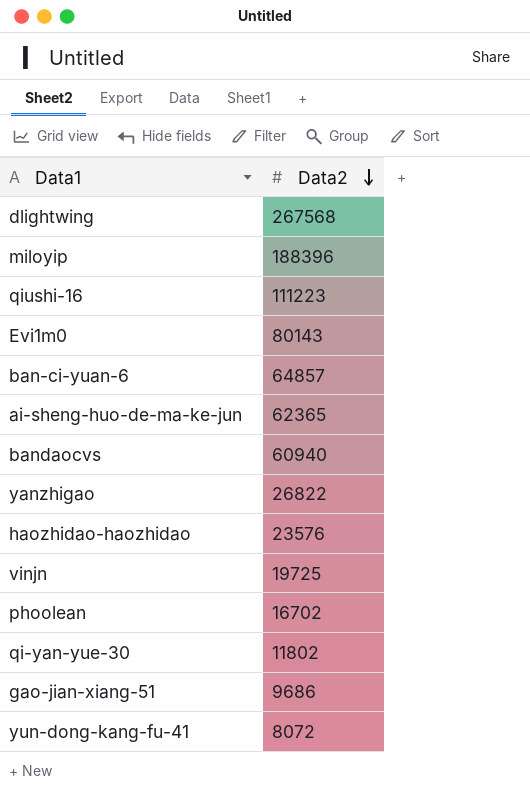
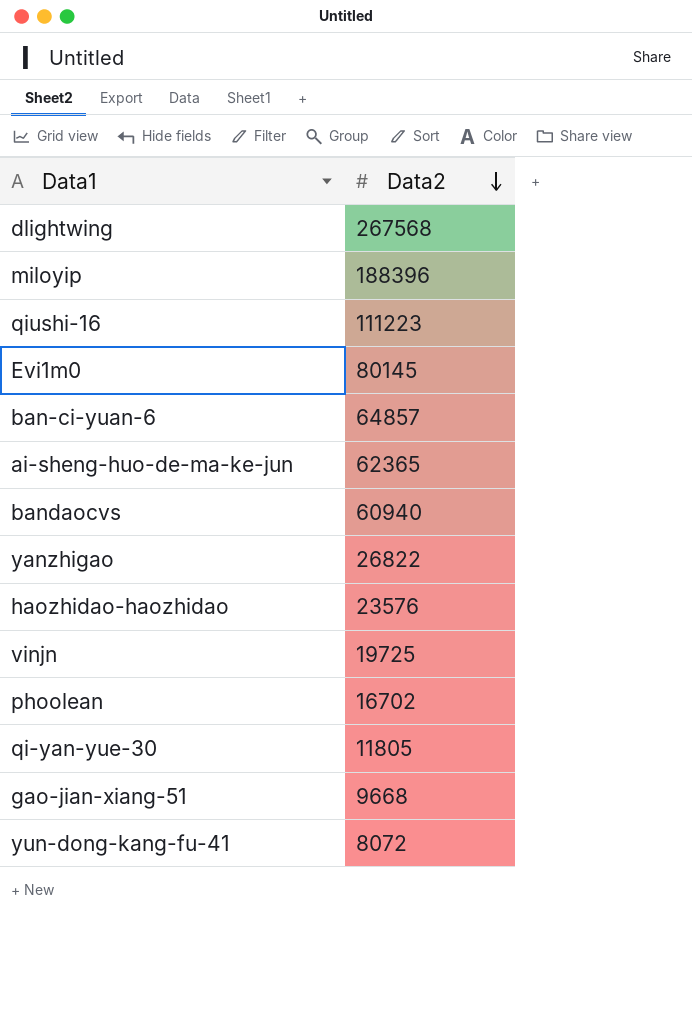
Evi1m0 | Data2: 80143 -> 80145
qi-yan-yue-30 | Data2: 11802 -> 11805
gao-jian-xiang-51 | Data2: 9686 -> 9668

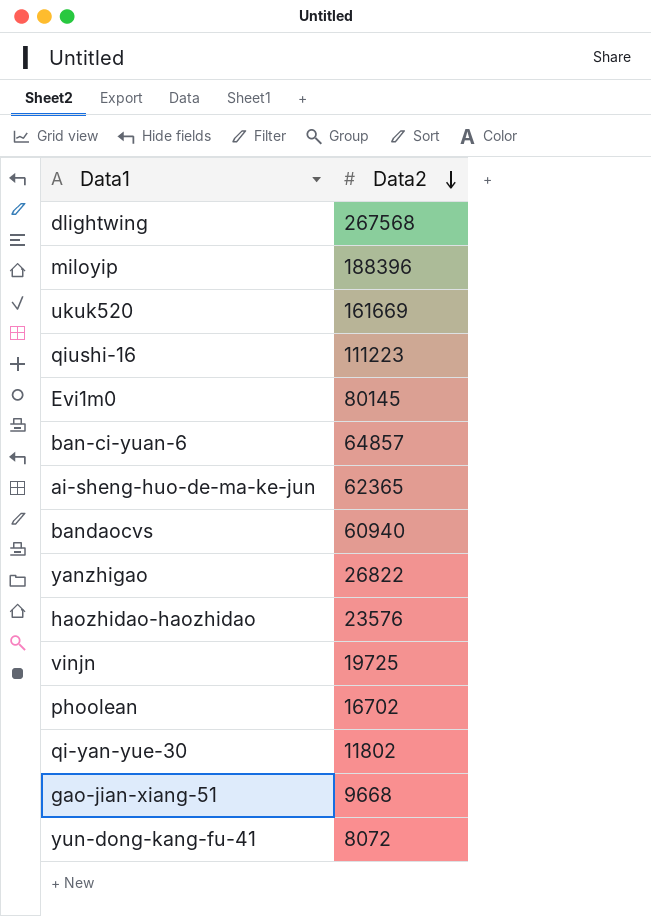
row ukuk520: none -> 161669
qi-yan-yue-30 | Data2: 11805 -> 11802

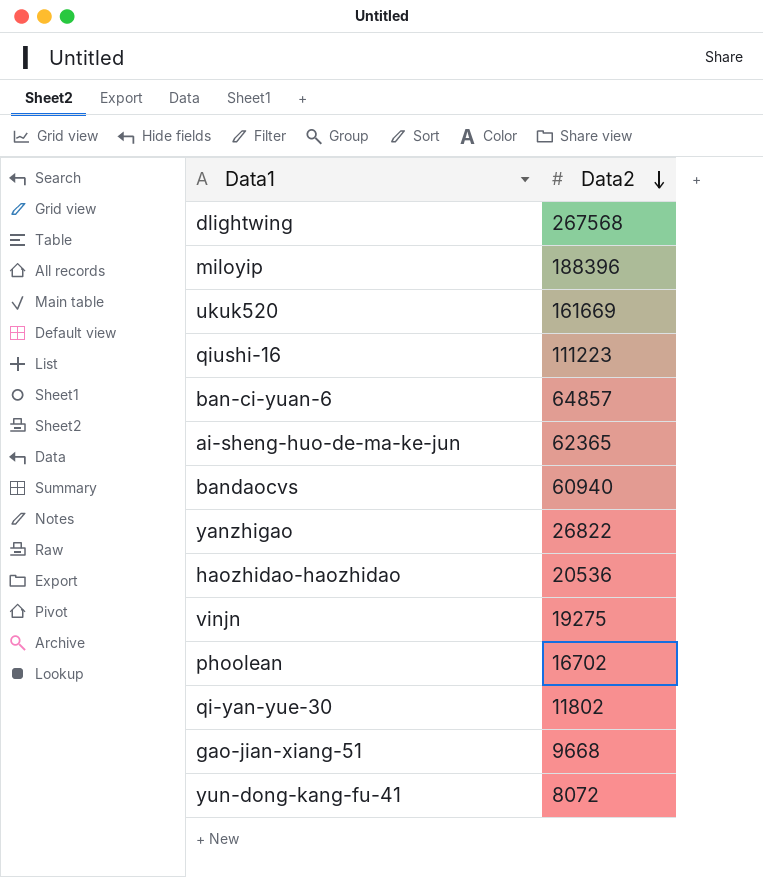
row Evi1m0: 80145 -> none
haozhidao-haozhidao | Data2: 23576 -> 20536
vinjn | Data2: 19725 -> 19275

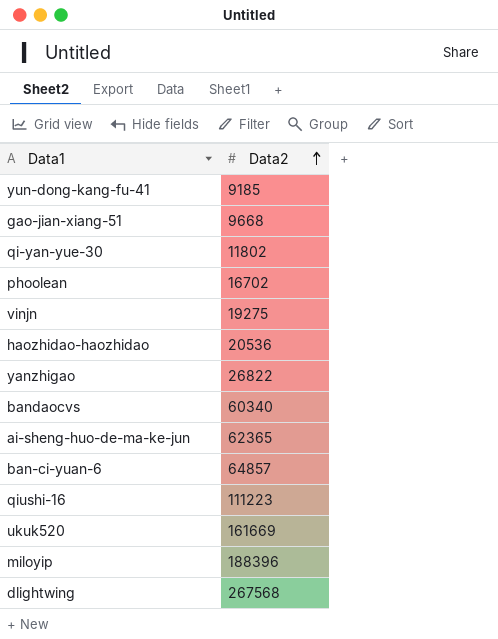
row order: Data2 descending -> Data2 ascending
yun-dong-kang-fu-41 | Data2: 8072 -> 9185
bandaocvs | Data2: 60940 -> 60340

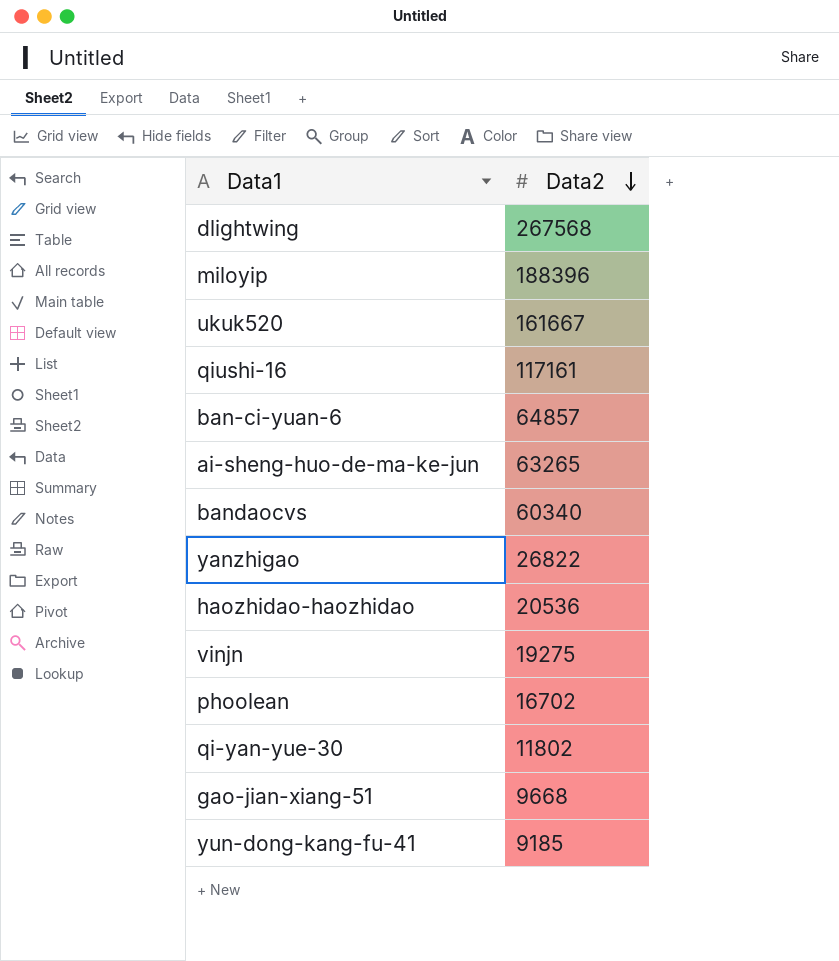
row order: Data2 ascending -> Data2 descending
ukuk520 | Data2: 161669 -> 161667
qiushi-16 | Data2: 111223 -> 117161
ai-sheng-huo-de-ma-ke-jun | Data2: 62365 -> 63265

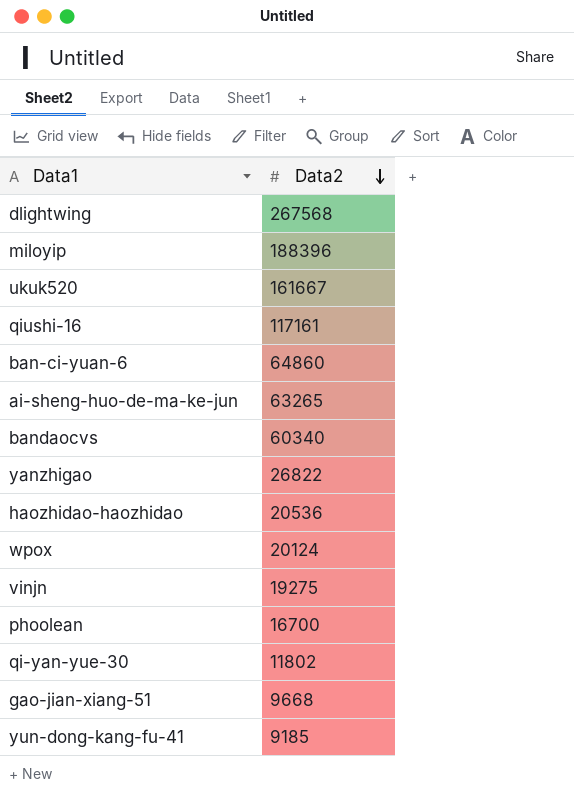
ban-ci-yuan-6 | Data2: 64857 -> 64860
row wpox: none -> 20124
phoolean | Data2: 16702 -> 16700

